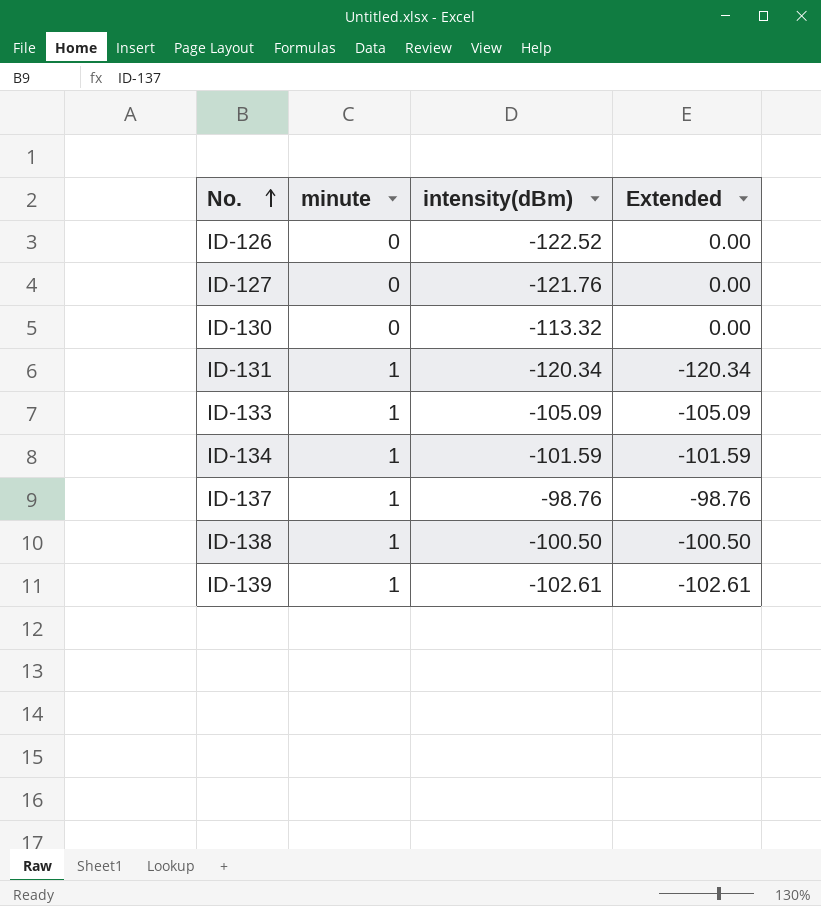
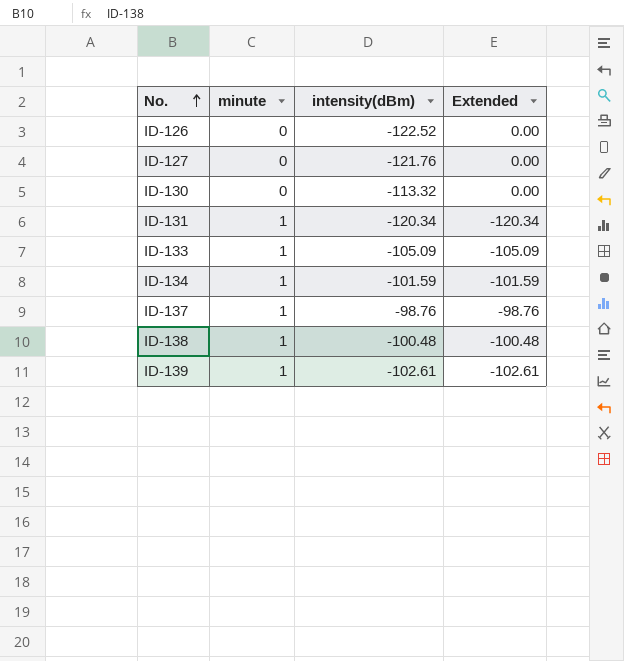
ID-138 | intensity(dBm): -100.50 -> -100.48
ID-138 | Extended: -100.50 -> -100.48

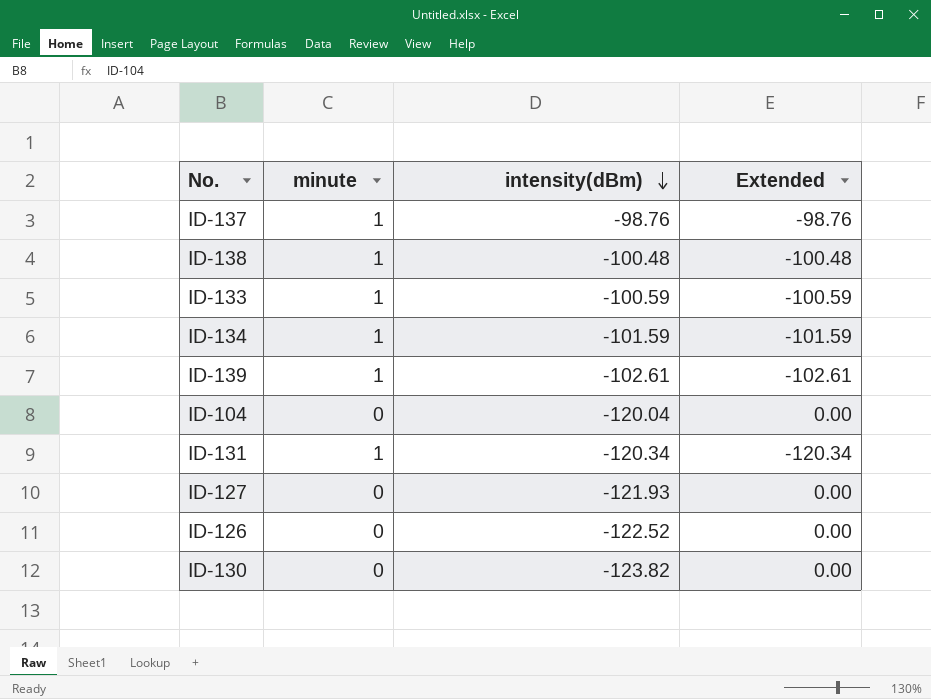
row order: No. ascending -> intensity(dBm) descending
ID-133 | intensity(dBm): -105.09 -> -100.59
ID-133 | Extended: -105.09 -> -100.59
row ID-104: none -> 0 | -120.04 | 0.00
ID-127 | intensity(dBm): -121.76 -> -121.93
ID-130 | intensity(dBm): -113.32 -> -123.82

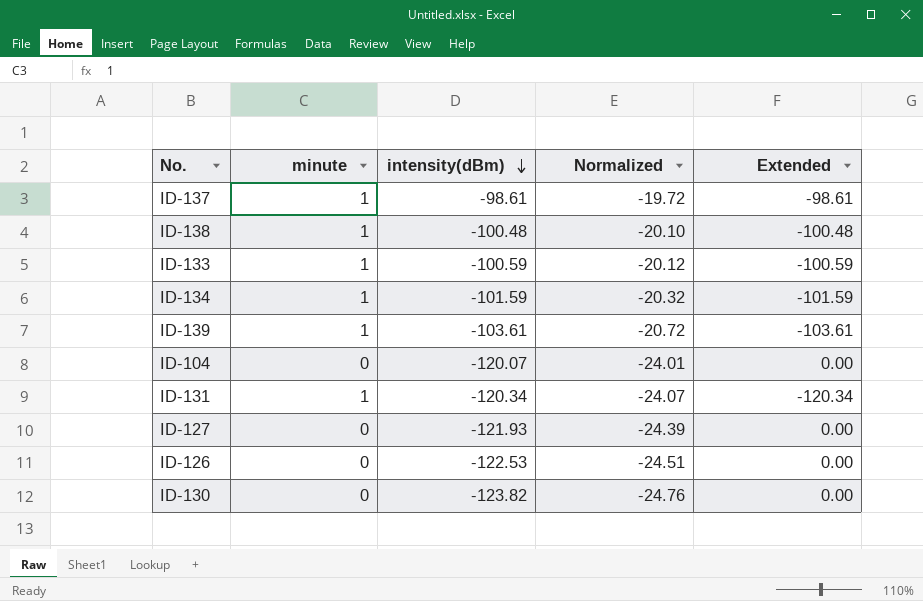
column Normalized | formula: none -> [intensity(dBm)] * 0.2
ID-137 | intensity(dBm): -98.76 -> -98.61
ID-137 | Extended: -98.76 -> -98.61
ID-139 | intensity(dBm): -102.61 -> -103.61
ID-139 | Extended: -102.61 -> -103.61
ID-104 | intensity(dBm): -120.04 -> -120.07
ID-126 | intensity(dBm): -122.52 -> -122.53

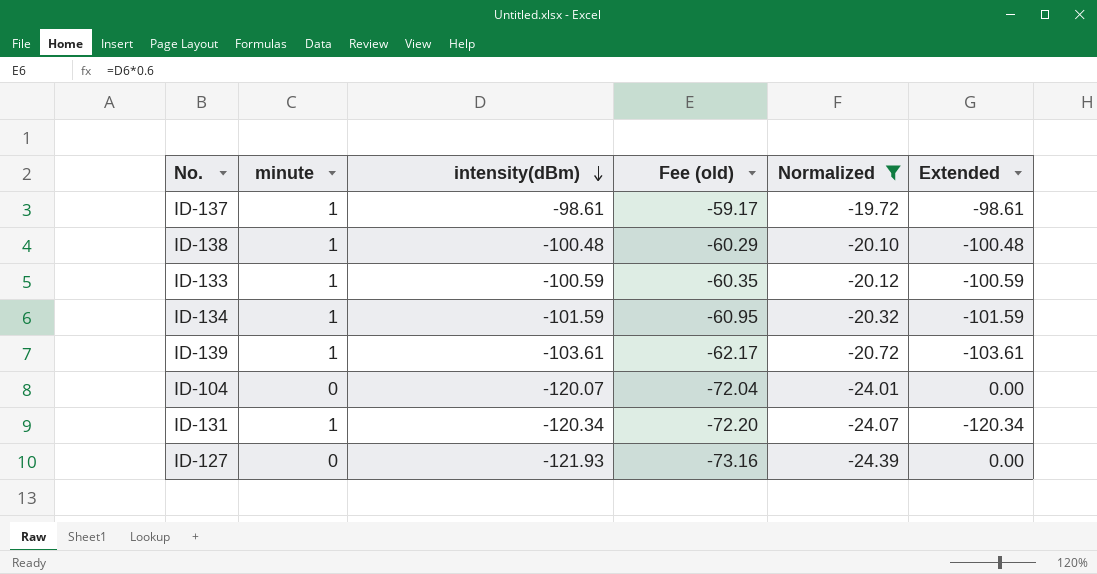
filter: none -> Normalized >= -24.39
column Fee (old) | formula: none -> [intensity(dBm)] * 0.6

